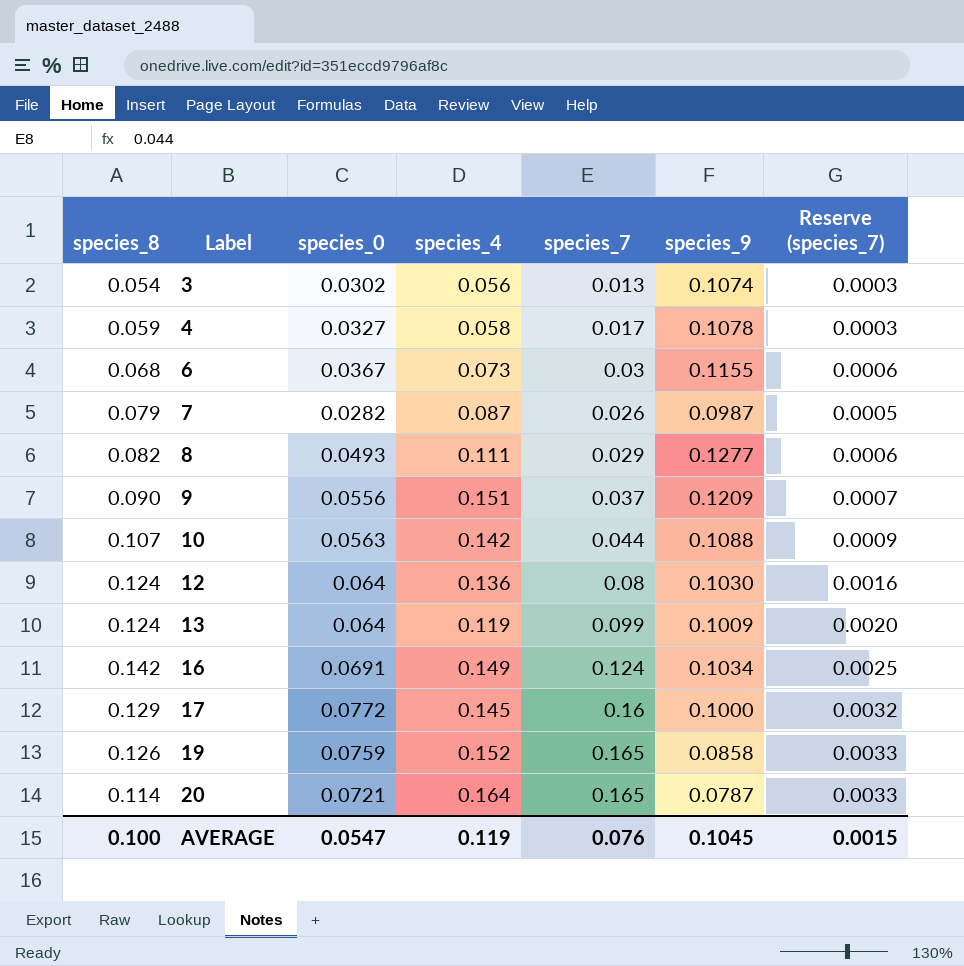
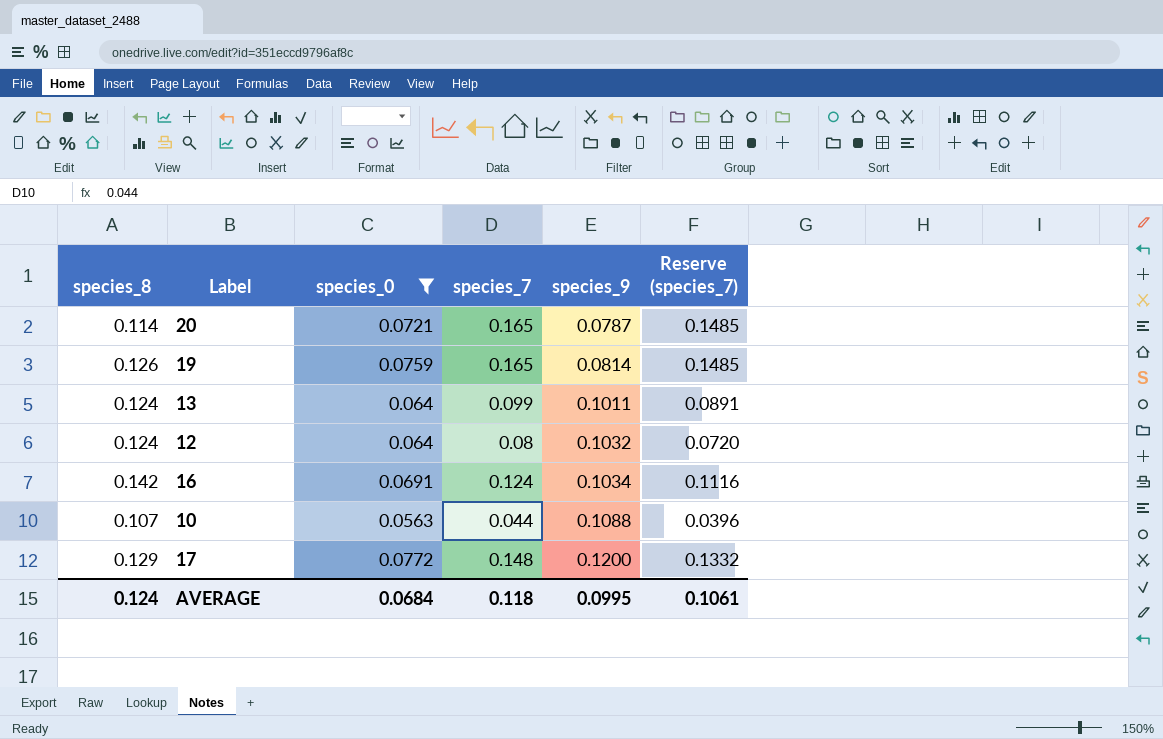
filter: none -> species_0 >= 0.0563
row order: Label ascending -> species_9 ascending
column species_4 | position: 4 -> none
column Reserve (species_7) | formula: [species_7] * 0.02 -> [species_7] * 0.9
19 | species_9: 0.0858 -> 0.0814
13 | species_9: 0.1009 -> 0.1011
12 | species_9: 0.1030 -> 0.1032
17 | species_7: 0.16 -> 0.148
17 | species_9: 0.1000 -> 0.1200
AVERAGE | species_8: 0.100 -> 0.124
AVERAGE | species_0: 0.0547 -> 0.0684
AVERAGE | species_7: 0.076 -> 0.118
AVERAGE | species_9: 0.1045 -> 0.0995
AVERAGE | Reserve (species_7): 0.0015 -> 0.1061

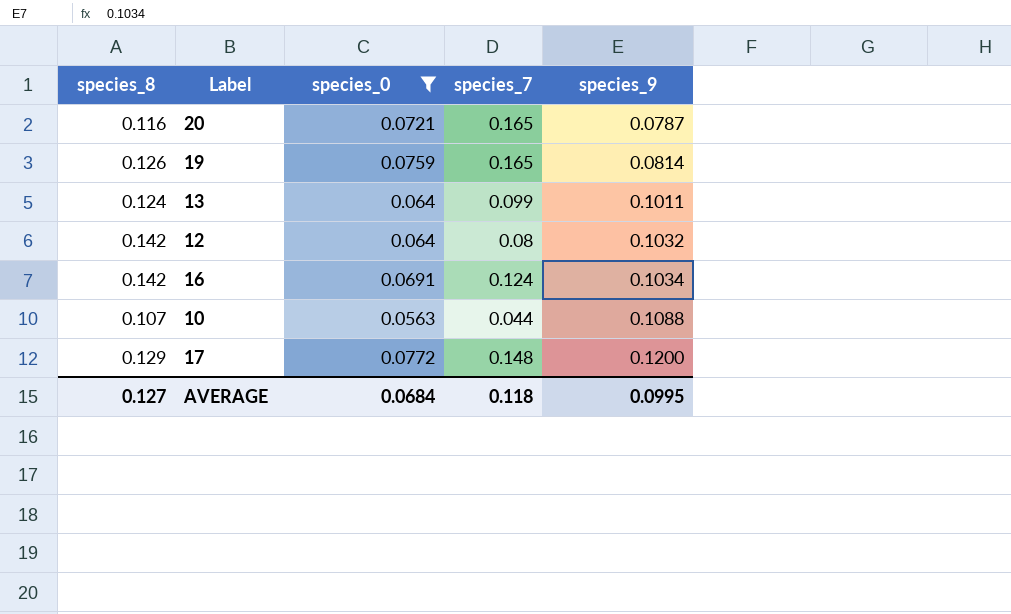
column Reserve (species_7) | formula: [species_7] * 0.9 -> none
20 | species_8: 0.114 -> 0.116
12 | species_8: 0.124 -> 0.142
AVERAGE | species_8: 0.124 -> 0.127

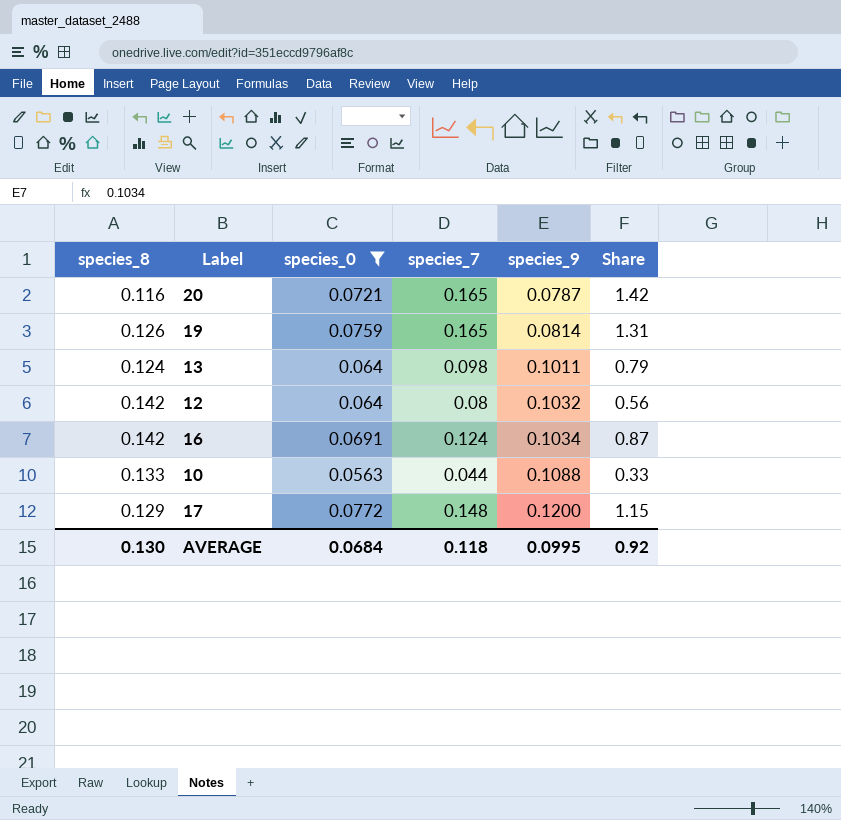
column Share | formula: none -> [species_7] / [species_8]
13 | species_7: 0.099 -> 0.098
10 | species_8: 0.107 -> 0.133
AVERAGE | species_8: 0.127 -> 0.130

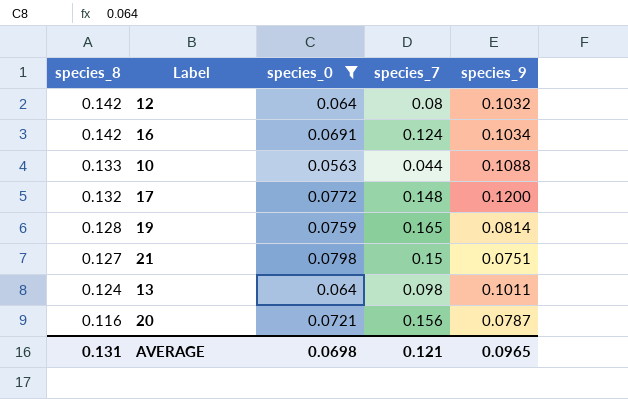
row order: species_9 ascending -> species_8 descending
column Share | formula: [species_7] / [species_8] -> none
17 | species_8: 0.129 -> 0.132
19 | species_8: 0.126 -> 0.128
row 21: none -> 0.127 | 0.0798 | 0.15 | 0.0751
20 | species_7: 0.165 -> 0.156
AVERAGE | species_8: 0.130 -> 0.131
AVERAGE | species_0: 0.0684 -> 0.0698
AVERAGE | species_7: 0.118 -> 0.121
AVERAGE | species_9: 0.0995 -> 0.0965

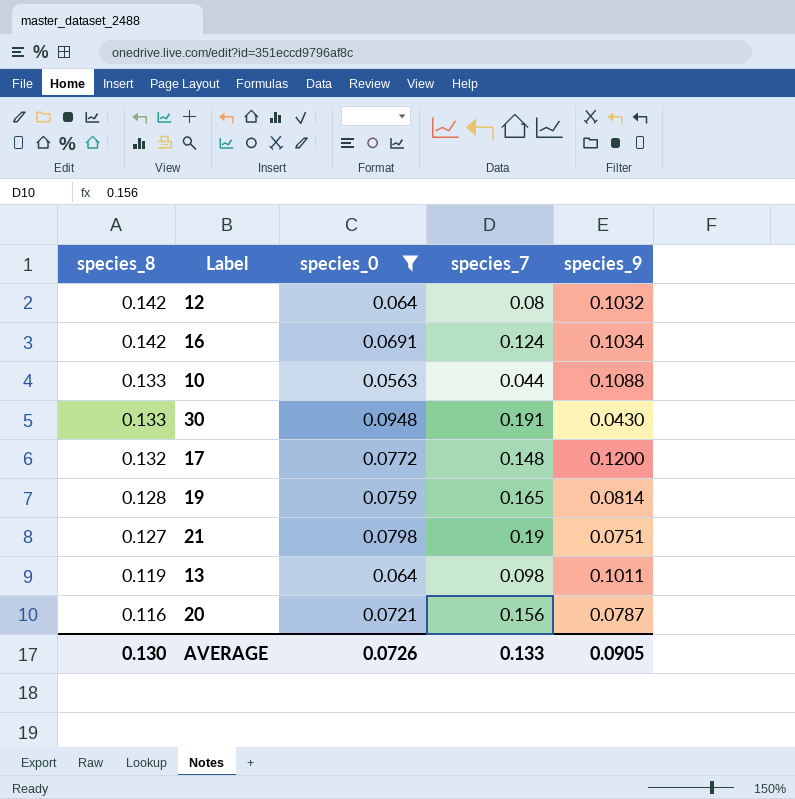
row 30: none -> 0.133 | 0.0948 | 0.191 | 0.0430
21 | species_7: 0.15 -> 0.19
13 | species_8: 0.124 -> 0.119
AVERAGE | species_8: 0.131 -> 0.130
AVERAGE | species_0: 0.0698 -> 0.0726
AVERAGE | species_7: 0.121 -> 0.133
AVERAGE | species_9: 0.0965 -> 0.0905

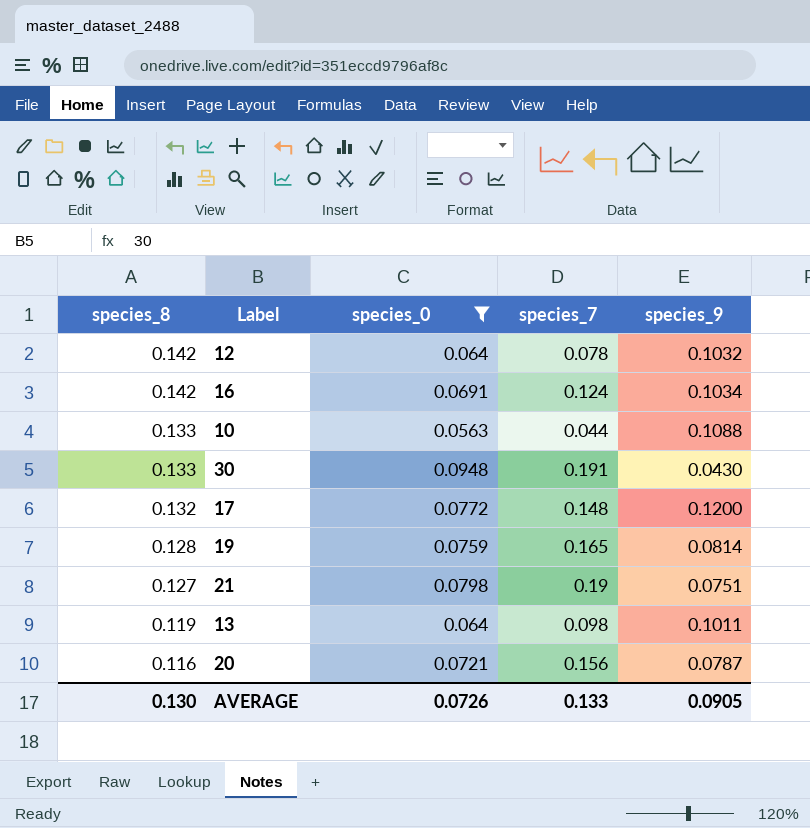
12 | species_7: 0.08 -> 0.078

